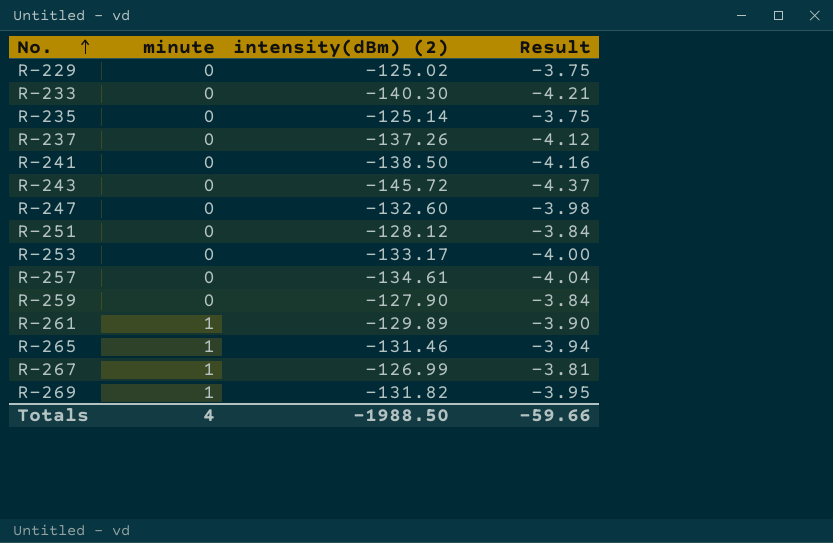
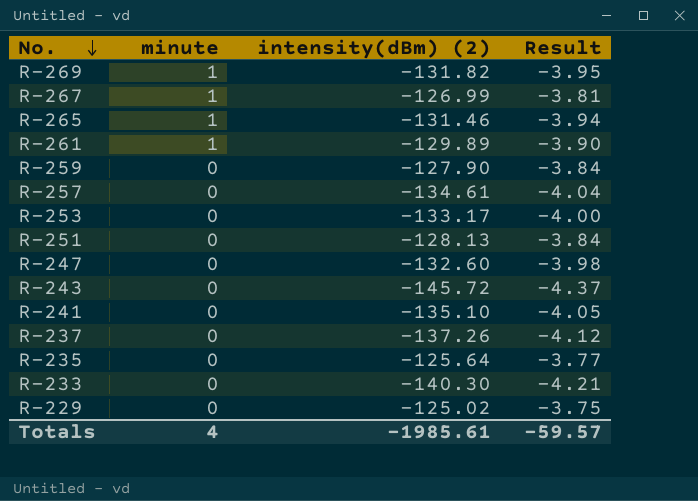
row order: No. ascending -> No. descending
R-251 | intensity(dBm) (2): -128.12 -> -128.13
R-241 | intensity(dBm) (2): -138.50 -> -135.10
R-241 | Result: -4.16 -> -4.05
R-235 | intensity(dBm) (2): -125.14 -> -125.64
R-235 | Result: -3.75 -> -3.77
Totals | intensity(dBm) (2): -1988.50 -> -1985.61
Totals | Result: -59.66 -> -59.57

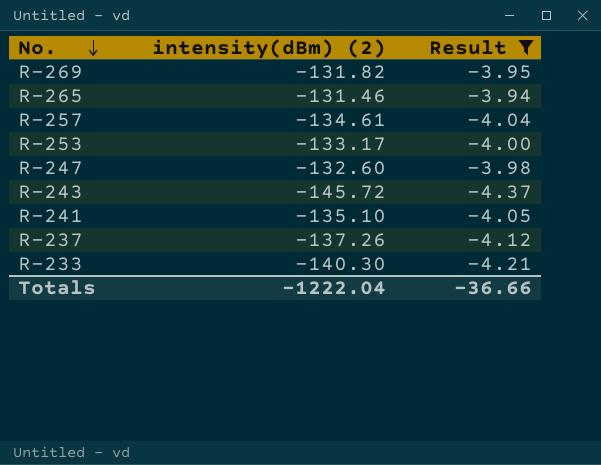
filter: none -> Result <= -3.94
column minute | position: 2 -> none
Totals | intensity(dBm) (2): -1985.61 -> -1222.04
Totals | Result: -59.57 -> -36.66

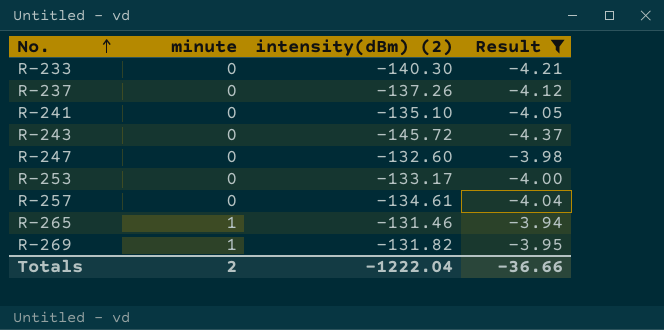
row order: No. descending -> No. ascending
column minute | position: none -> 2

